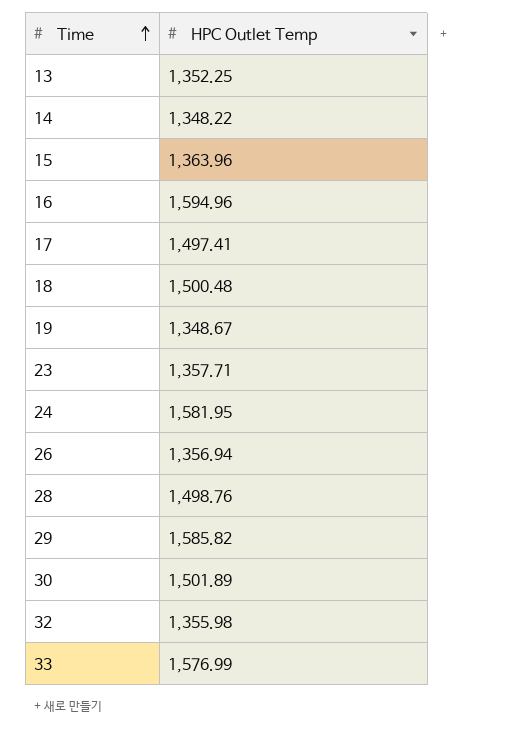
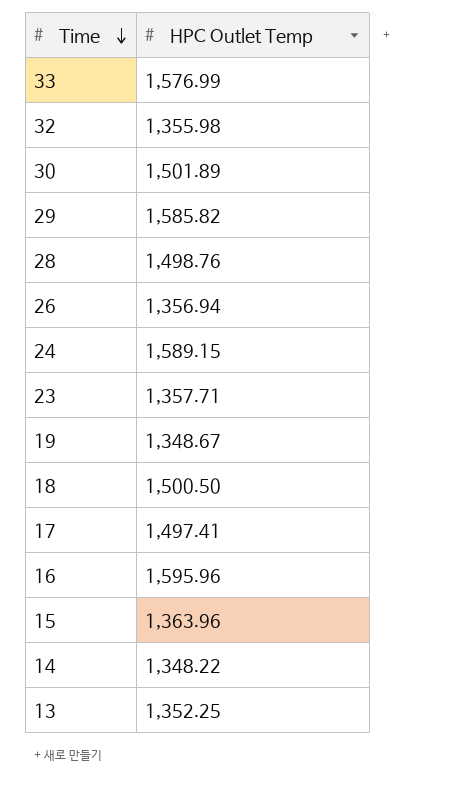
row order: Time ascending -> Time descending
24 | HPC Outlet Temp: 1,581.95 -> 1,589.15
18 | HPC Outlet Temp: 1,500.48 -> 1,500.50
16 | HPC Outlet Temp: 1,594.96 -> 1,595.96

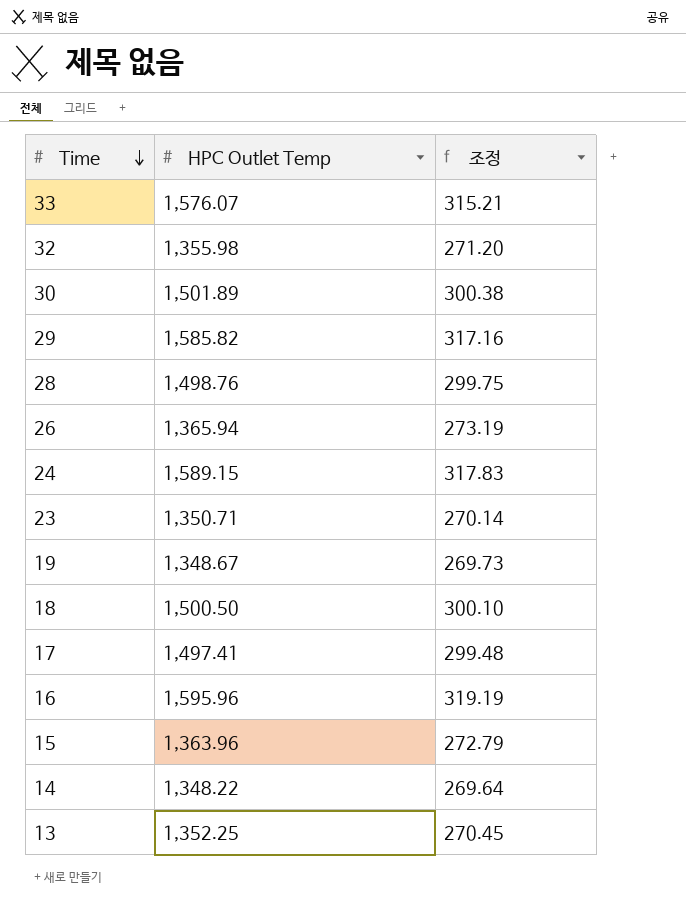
column 조정 | formula: none -> [HPC Outlet Temp] * 0.2
33 | HPC Outlet Temp: 1,576.99 -> 1,576.07
26 | HPC Outlet Temp: 1,356.94 -> 1,365.94
23 | HPC Outlet Temp: 1,357.71 -> 1,350.71

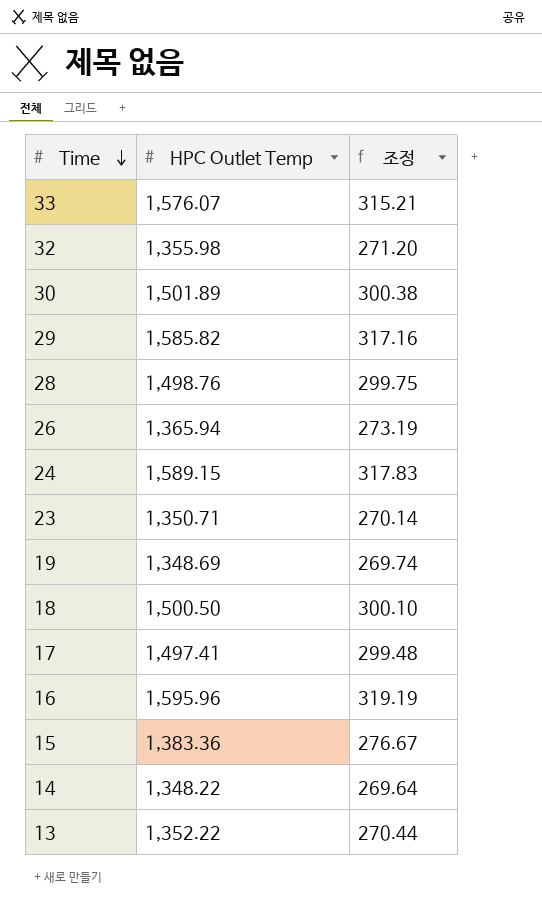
19 | HPC Outlet Temp: 1,348.67 -> 1,348.69
19 | 조정: 269.73 -> 269.74
15 | HPC Outlet Temp: 1,363.96 -> 1,383.36
15 | 조정: 272.79 -> 276.67
13 | HPC Outlet Temp: 1,352.25 -> 1,352.22
13 | 조정: 270.45 -> 270.44

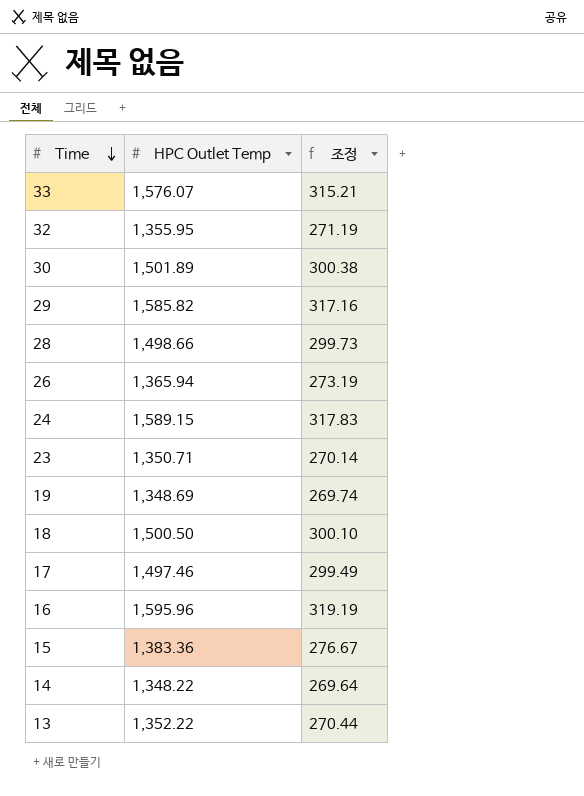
32 | HPC Outlet Temp: 1,355.98 -> 1,355.95
32 | 조정: 271.20 -> 271.19
28 | HPC Outlet Temp: 1,498.76 -> 1,498.66
28 | 조정: 299.75 -> 299.73
17 | HPC Outlet Temp: 1,497.41 -> 1,497.46
17 | 조정: 299.48 -> 299.49

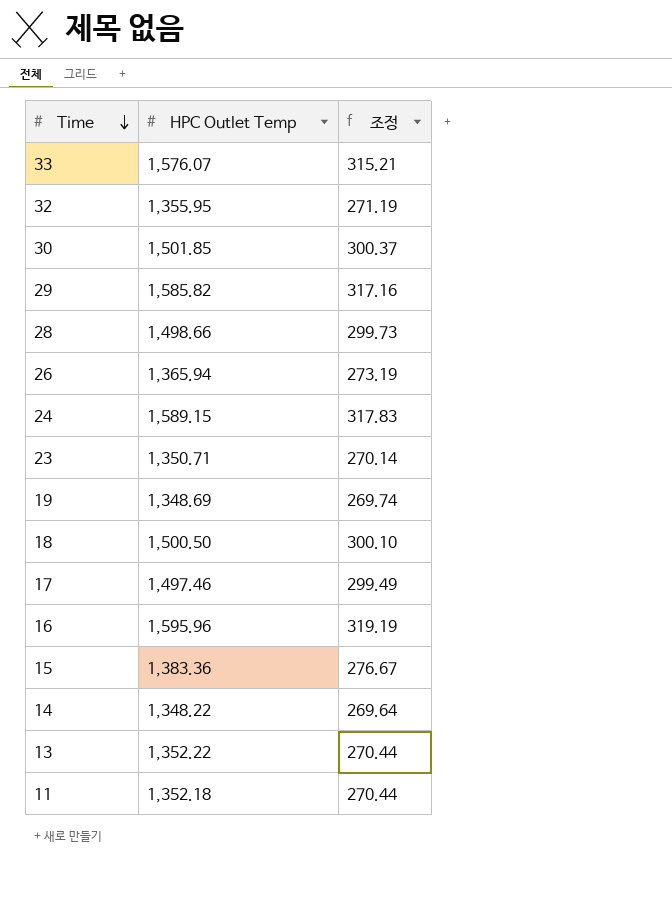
30 | HPC Outlet Temp: 1,501.89 -> 1,501.85
30 | 조정: 300.38 -> 300.37
row 11: none -> 1,352.18 | 270.44

